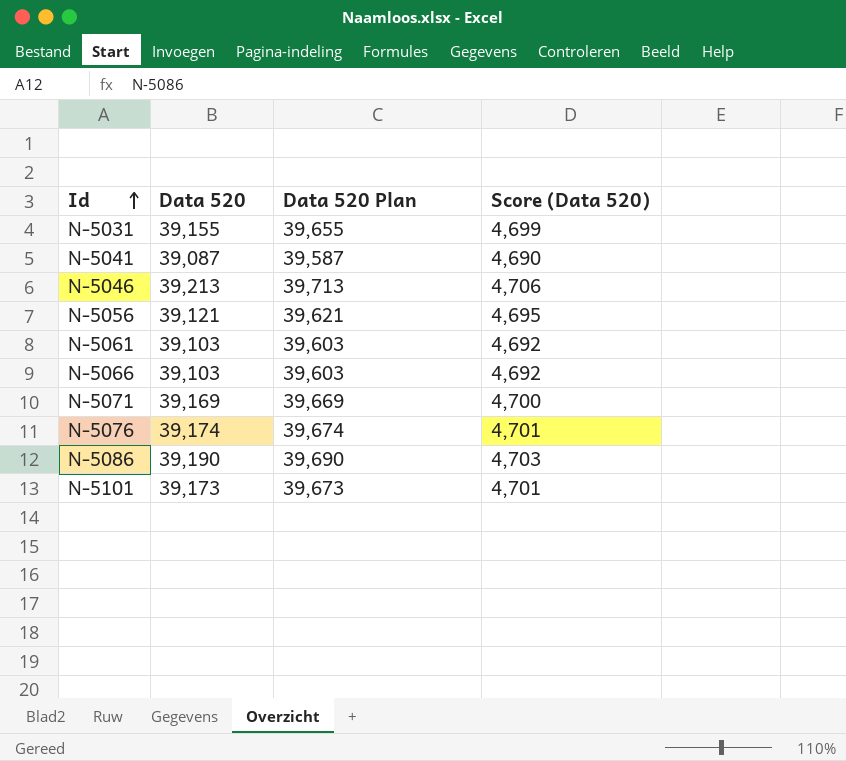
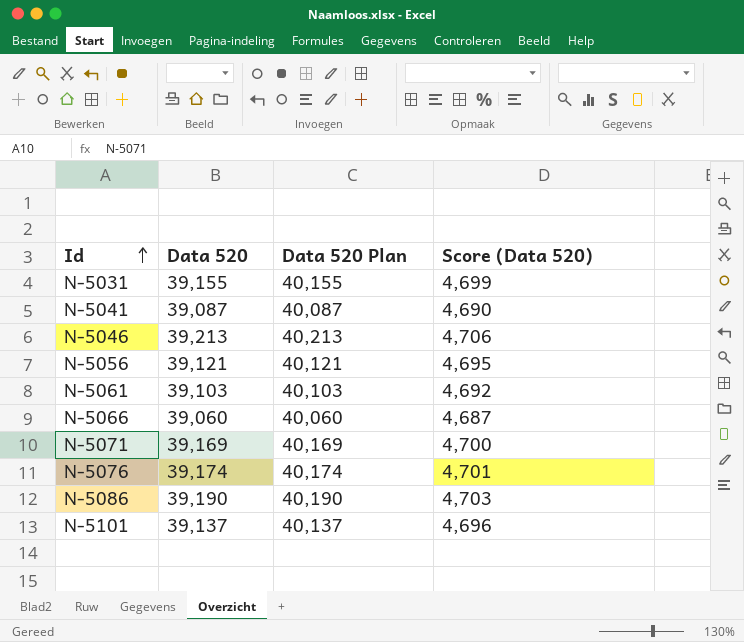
column Data 520 Plan | formula: [Data 520] + 500 -> [Data 520] + 1000
N-5066 | Data 520: 39,103 -> 39,060
N-5066 | Score (Data 520): 4,692 -> 4,687
N-5101 | Data 520: 39,173 -> 39,137
N-5101 | Score (Data 520): 4,701 -> 4,696

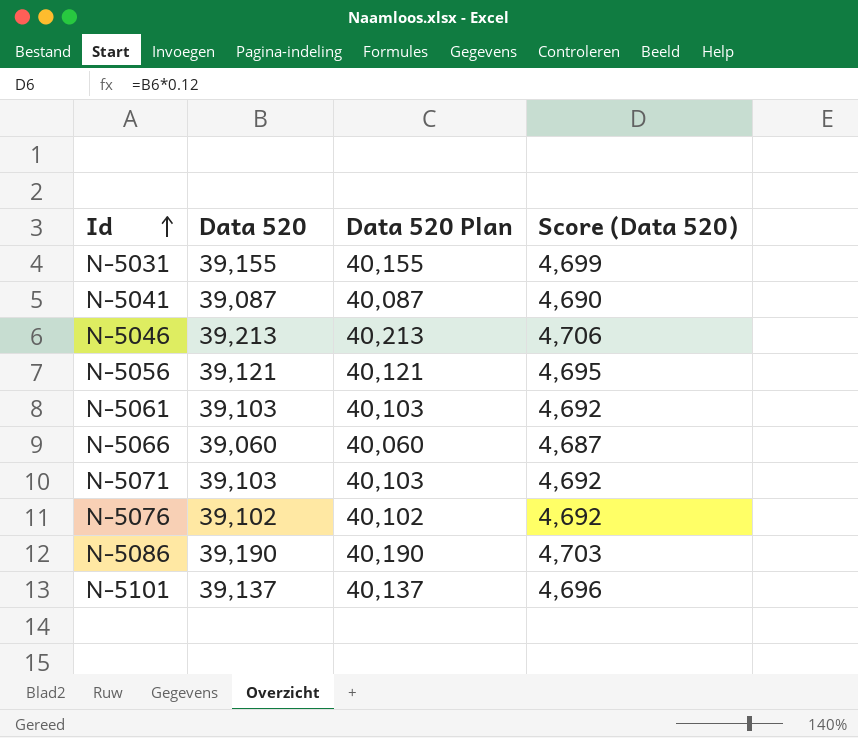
N-5071 | Data 520: 39,169 -> 39,103
N-5071 | Data 520 Plan: 40,169 -> 40,103
N-5071 | Score (Data 520): 4,700 -> 4,692
N-5076 | Data 520: 39,174 -> 39,102
N-5076 | Data 520 Plan: 40,174 -> 40,102
N-5076 | Score (Data 520): 4,701 -> 4,692

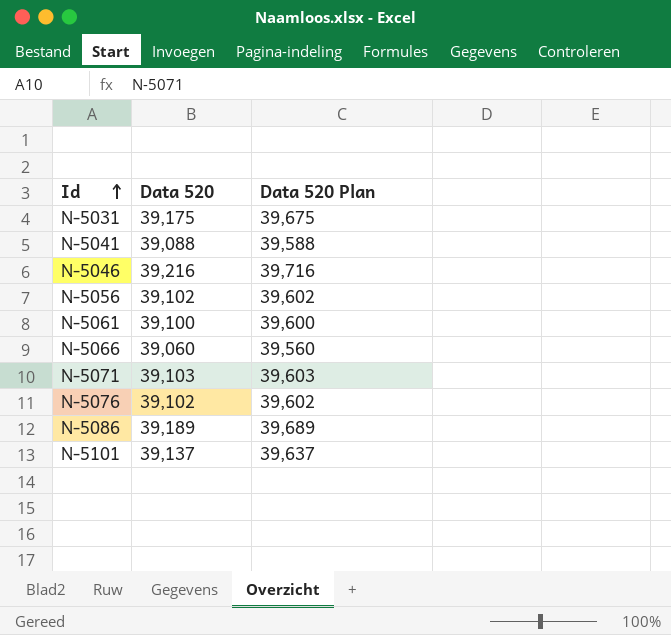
column Score (Data 520) | formula: [Data 520] * 0.12 -> none
column Data 520 Plan | formula: [Data 520] + 1000 -> [Data 520] + 500
N-5031 | Data 520: 39,155 -> 39,175
N-5041 | Data 520: 39,087 -> 39,088
N-5046 | Data 520: 39,213 -> 39,216
N-5056 | Data 520: 39,121 -> 39,102
N-5061 | Data 520: 39,103 -> 39,100
N-5086 | Data 520: 39,190 -> 39,189

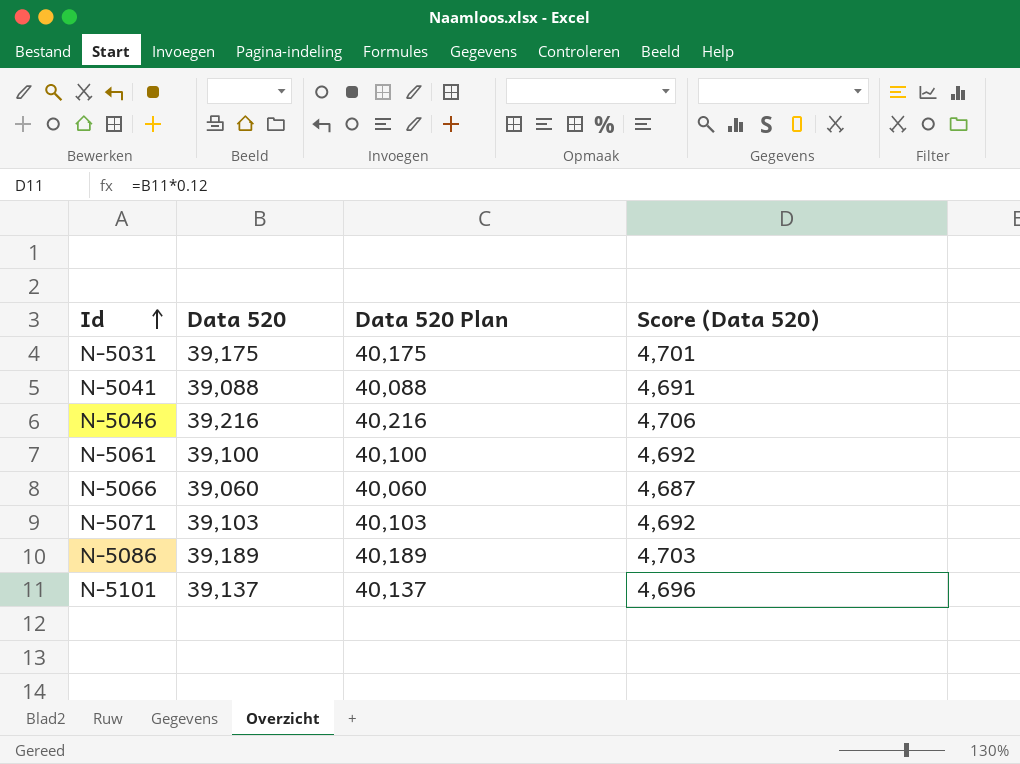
column Data 520 Plan | formula: [Data 520] + 500 -> [Data 520] + 1000
column Score (Data 520) | formula: none -> [Data 520] * 0.12
row N-5056: 39,102 | 39,602 -> none
row N-5076: 39,102 | 39,602 -> none

